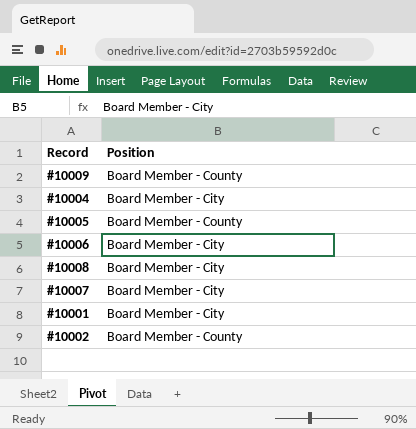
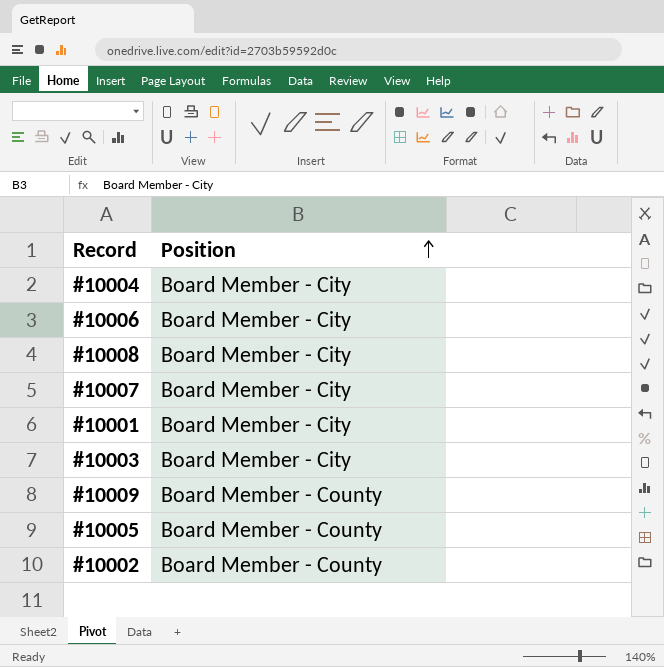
row order: none -> Position ascending
row #10003: none -> Board Member - City

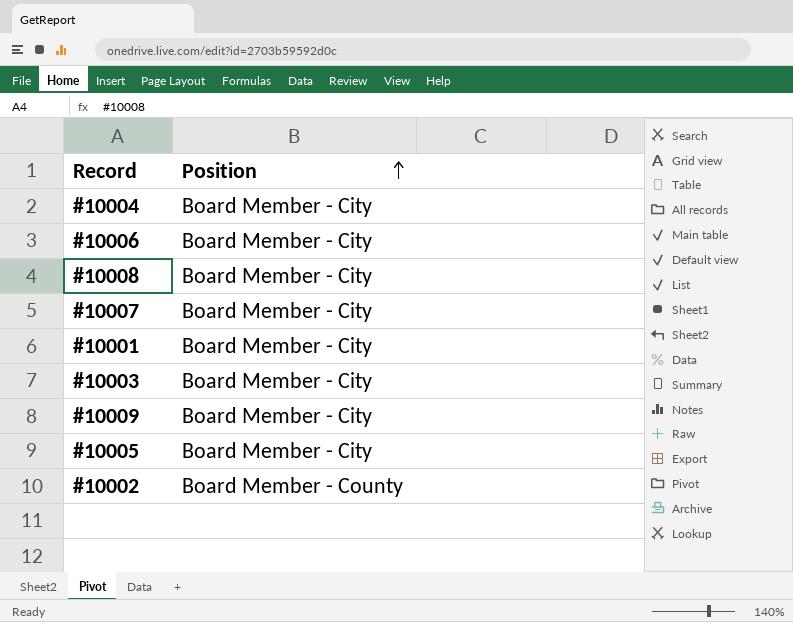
#10009 | Position: Board Member - County -> Board Member - City
#10005 | Position: Board Member - County -> Board Member - City

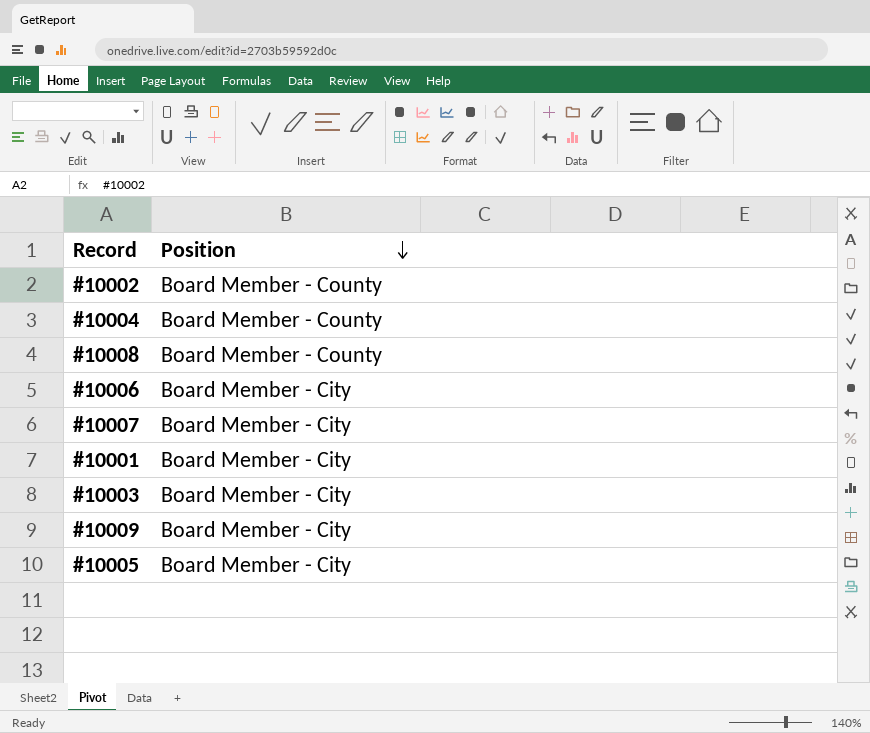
row order: Position ascending -> Position descending
#10004 | Position: Board Member - City -> Board Member - County
#10008 | Position: Board Member - City -> Board Member - County

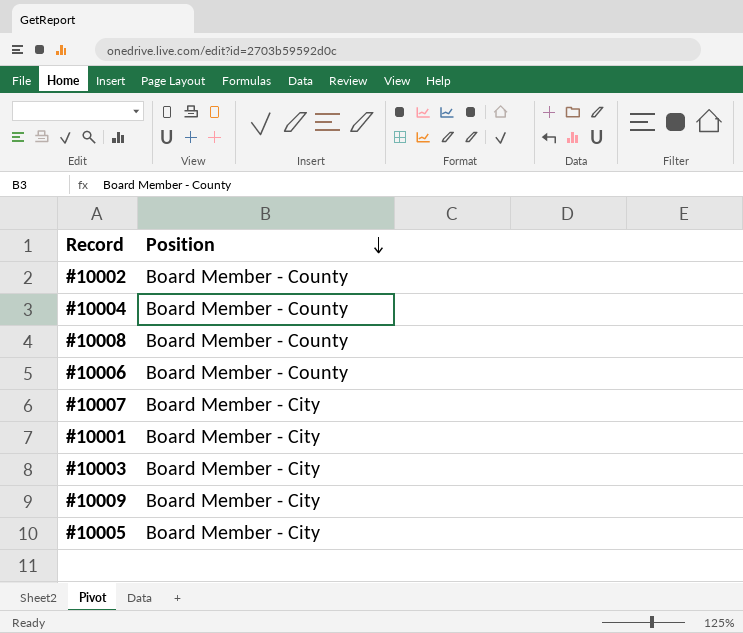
#10006 | Position: Board Member - City -> Board Member - County

